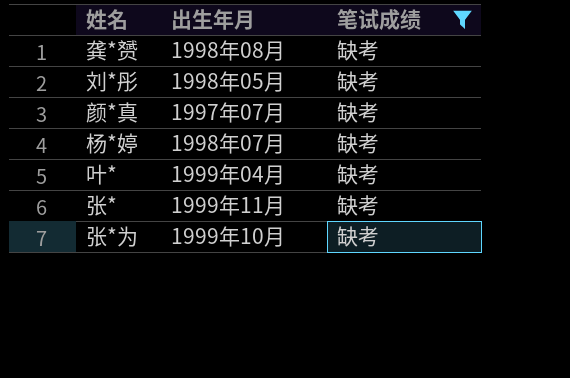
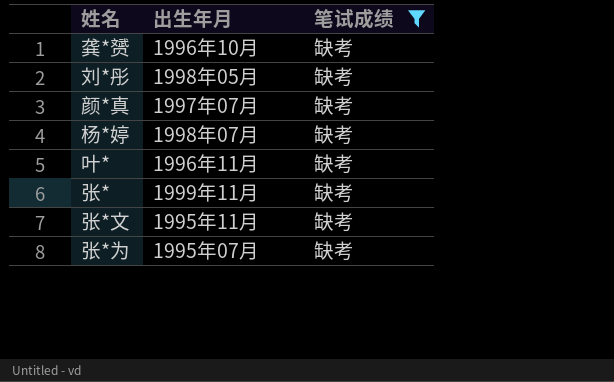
龚*赟 | 出生年月: 1998年08月 -> 1996年10月
叶* | 出生年月: 1999年04月 -> 1996年11月
row 张*文: none -> 1995年11月 | 缺考
张*为 | 出生年月: 1999年10月 -> 1995年07月

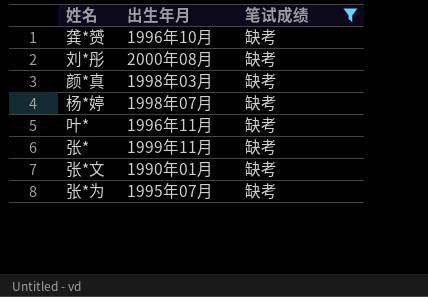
刘*彤 | 出生年月: 1998年05月 -> 2000年08月
颜*真 | 出生年月: 1997年07月 -> 1998年03月
张*文 | 出生年月: 1995年11月 -> 1990年01月

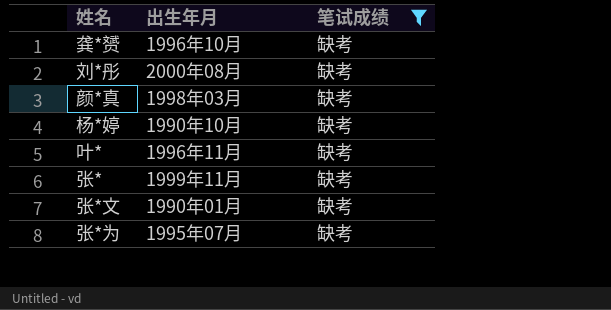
杨*婷 | 出生年月: 1998年07月 -> 1990年10月

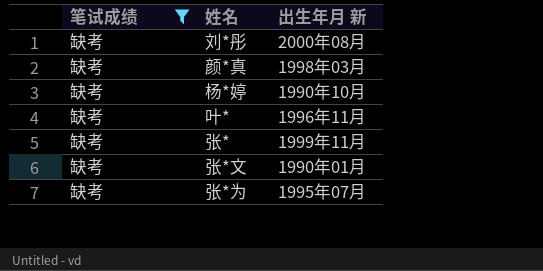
column 笔试成绩 | position: 3 -> 1
column name: 出生年月 -> 出生年月 新
row 龚*赟: 1996年10月 | 缺考 -> none

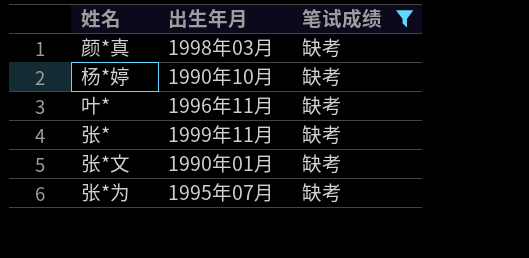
column name: 出生年月 新 -> 出生年月
column 笔试成绩 | position: 1 -> 3
row 刘*彤: 缺考 | 2000年08月 -> none

